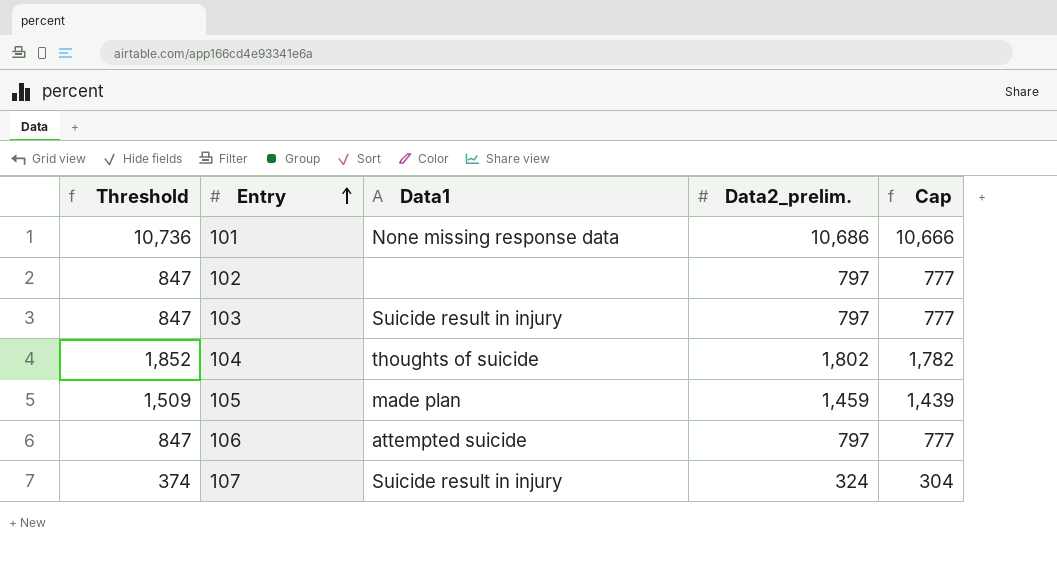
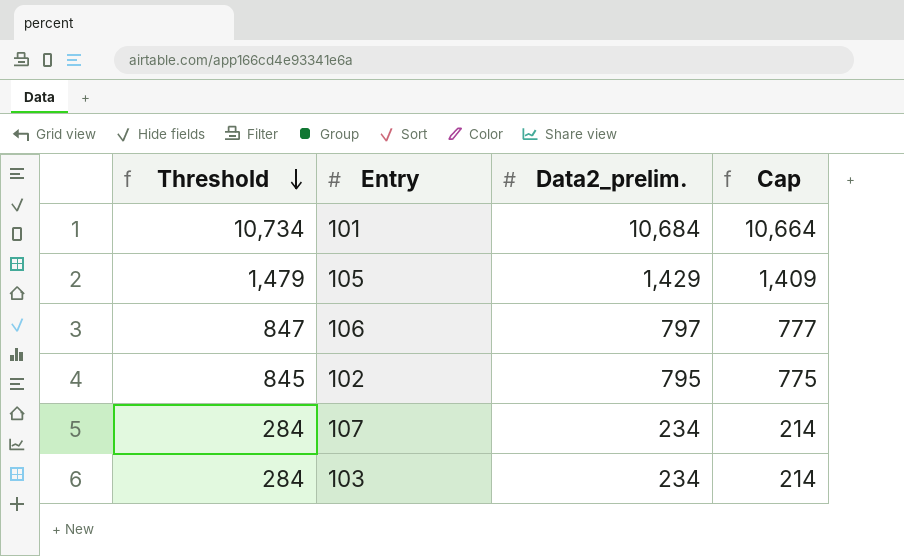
row order: Entry ascending -> Threshold descending
column Data1 | position: 3 -> none
row 104: 1,852 | thoughts of suicide | 1,802 | 1,782 -> none
101 | Threshold: 10,736 -> 10,734
101 | Data2_prelim.: 10,686 -> 10,684
101 | Cap: 10,666 -> 10,664
105 | Threshold: 1,509 -> 1,479
105 | Data2_prelim.: 1,459 -> 1,429
105 | Cap: 1,439 -> 1,409
102 | Threshold: 847 -> 845
102 | Data2_prelim.: 797 -> 795
102 | Cap: 777 -> 775
107 | Threshold: 374 -> 284
107 | Data2_prelim.: 324 -> 234
107 | Cap: 304 -> 214
103 | Threshold: 847 -> 284
103 | Data2_prelim.: 797 -> 234
103 | Cap: 777 -> 214

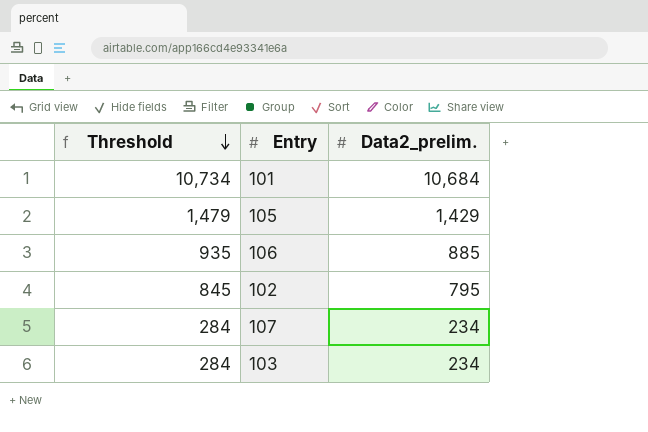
column Cap | formula: [Data2_prelim.] - 20 -> none
106 | Threshold: 847 -> 935
106 | Data2_prelim.: 797 -> 885

